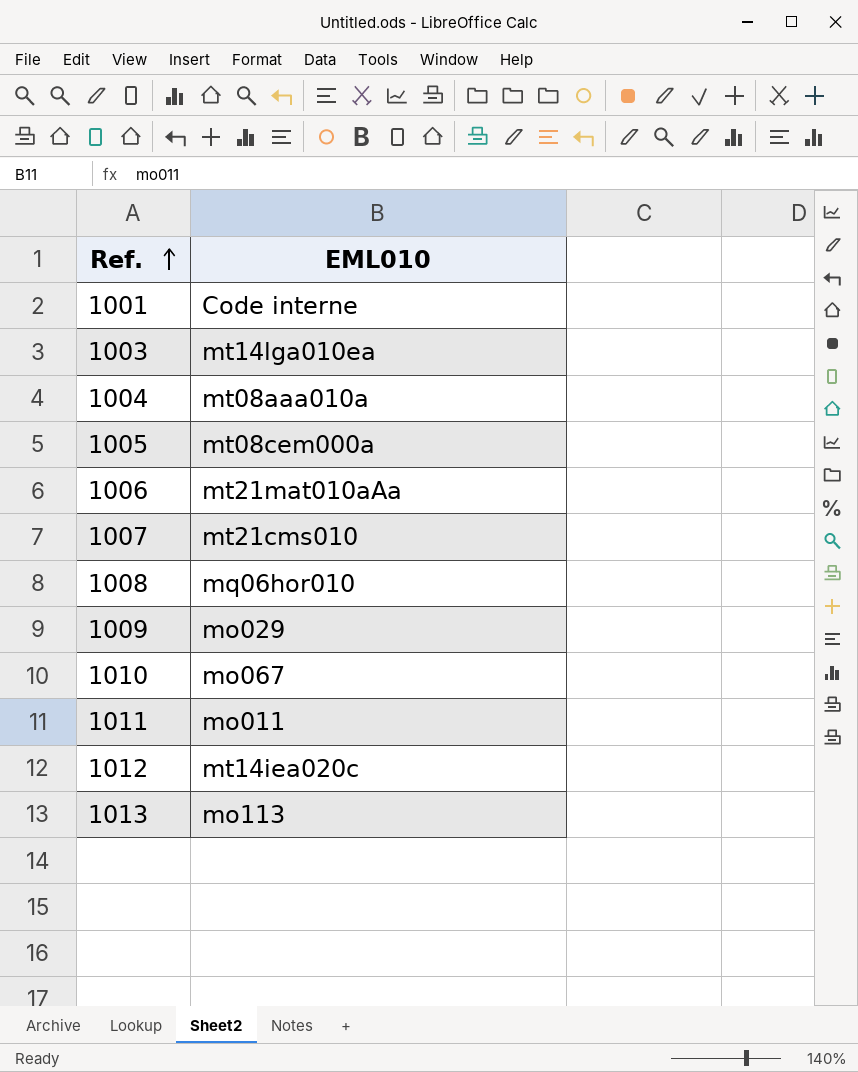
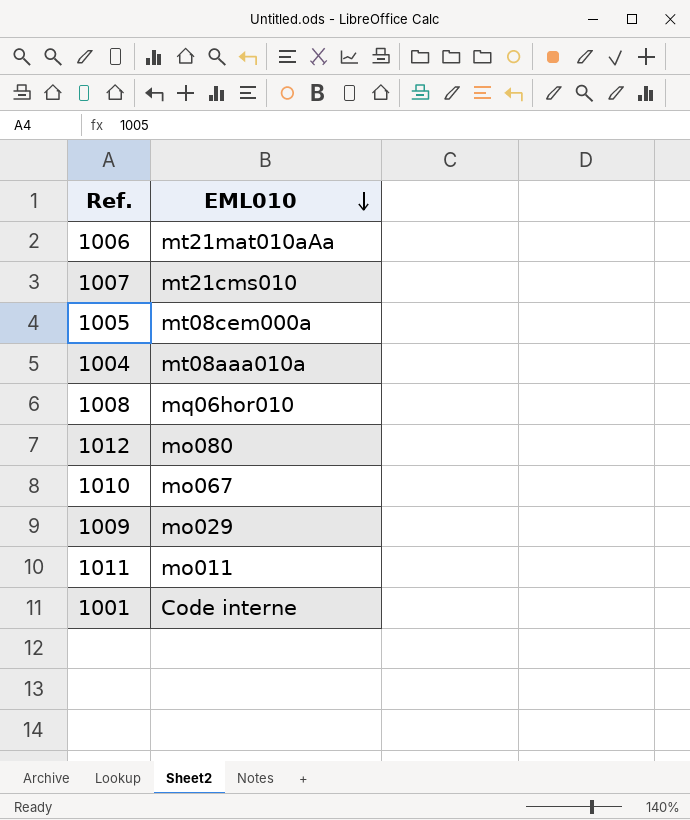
row order: Ref. ascending -> EML010 descending
row 1003: mt14lga010ea -> none
row 1013: mo113 -> none
1012 | EML010: mt14iea020c -> mo080

